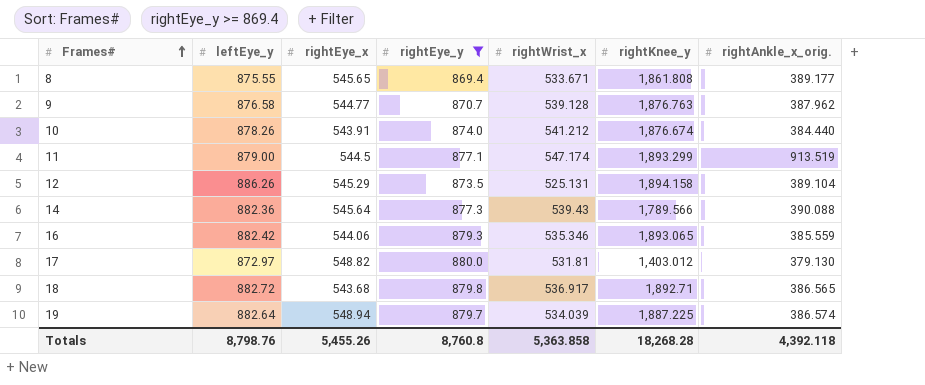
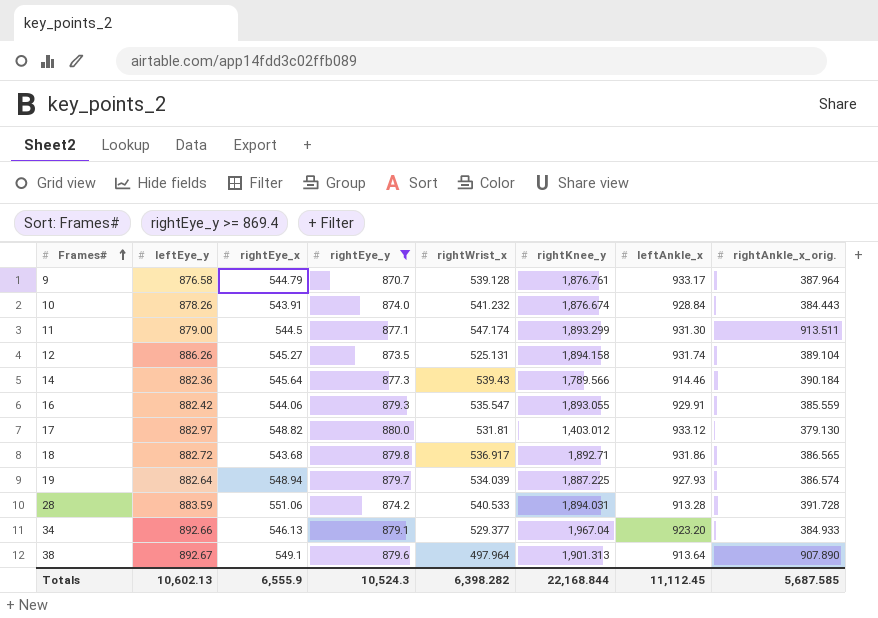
column leftAnkle_x | position: none -> 7
row 8: 875.55 | 545.65 | 869.4 | 533.671 | 1,861.808 | 389.177 -> none
9 | rightEye_x: 544.77 -> 544.79
9 | rightKnee_y: 1,876.763 -> 1,876.761
9 | rightAnkle_x_orig.: 387.962 -> 387.964
10 | rightWrist_x: 541.212 -> 541.232
10 | rightAnkle_x_orig.: 384.440 -> 384.443
11 | rightAnkle_x_orig.: 913.519 -> 913.511
12 | rightEye_x: 545.29 -> 545.27
14 | rightAnkle_x_orig.: 390.088 -> 390.184
16 | rightWrist_x: 535.346 -> 535.547
16 | rightKnee_y: 1,893.065 -> 1,893.055
17 | leftEye_y: 872.97 -> 882.97
row 28: none -> 883.59 | 551.06 | 874.2 | 540.533 | 1,894.031 | 913.28 | 391.728
row 34: none -> 892.66 | 546.13 | 879.1 | 529.377 | 1,967.04 | 923.20 | 384.933
row 38: none -> 892.67 | 549.1 | 879.6 | 497.964 | 1,901.313 | 913.64 | 907.890
Totals | leftEye_y: 8,798.76 -> 10,602.13
Totals | rightEye_x: 5,455.26 -> 6,555.9
Totals | rightEye_y: 8,760.8 -> 10,524.3
Totals | rightWrist_x: 5,363.858 -> 6,398.282
Totals | rightKnee_y: 18,268.28 -> 22,168.844
Totals | rightAnkle_x_orig.: 4,392.118 -> 5,687.585

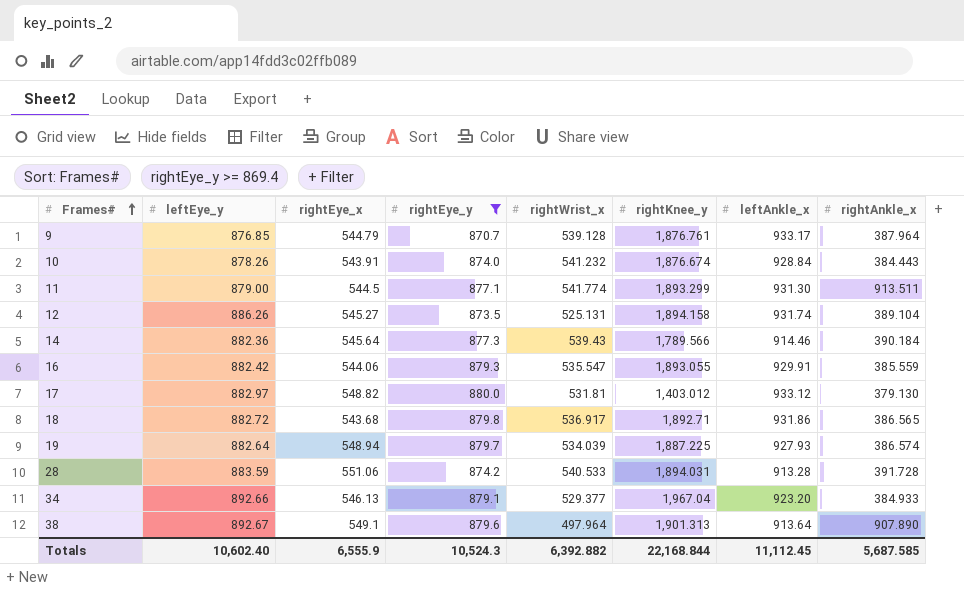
column name: rightAnkle_x_orig. -> rightAnkle_x
9 | leftEye_y: 876.58 -> 876.85
11 | rightWrist_x: 547.174 -> 541.774
Totals | leftEye_y: 10,602.13 -> 10,602.40
Totals | rightWrist_x: 6,398.282 -> 6,392.882

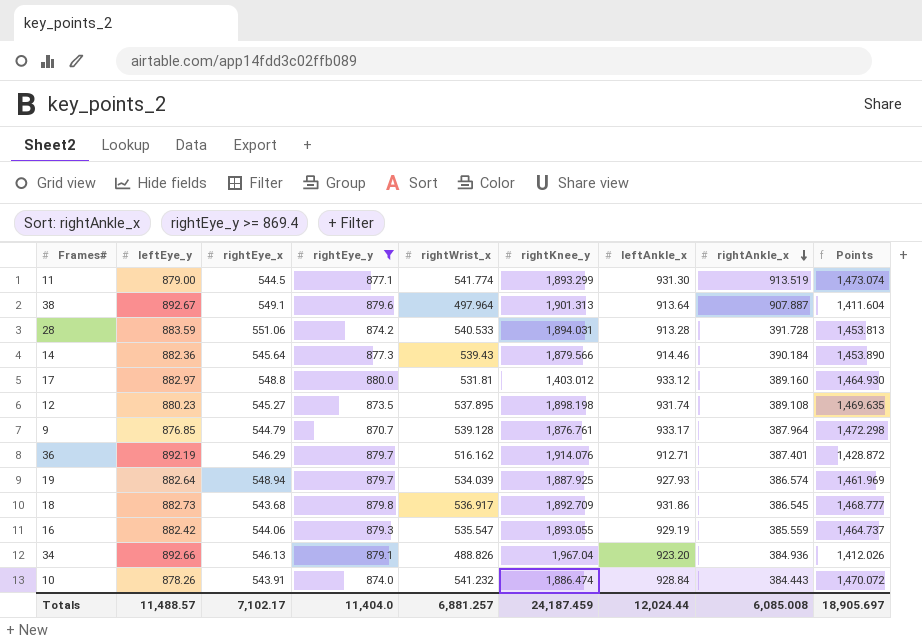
row order: Frames# ascending -> rightAnkle_x descending
column Points | formula: none -> [rightWrist_x] + [leftAnkle_x]
11 | rightAnkle_x: 913.511 -> 913.519
38 | rightAnkle_x: 907.890 -> 907.887
14 | rightKnee_y: 1,789.566 -> 1,879.566
17 | rightEye_x: 548.82 -> 548.8
17 | rightAnkle_x: 379.130 -> 389.160
12 | leftEye_y: 886.26 -> 880.23
12 | rightWrist_x: 525.131 -> 537.895
12 | rightKnee_y: 1,894.158 -> 1,898.198
12 | rightAnkle_x: 389.104 -> 389.108
row 36: none -> 892.19 | 546.29 | 879.7 | 516.162 | 1,914.076 | 912.71 | 387.401 | 1,428.872
19 | rightKnee_y: 1,887.225 -> 1,887.925
18 | leftEye_y: 882.72 -> 882.73
18 | rightKnee_y: 1,892.71 -> 1,892.709
18 | rightAnkle_x: 386.565 -> 386.545
16 | leftAnkle_x: 929.91 -> 929.19
34 | rightWrist_x: 529.377 -> 488.826
34 | rightAnkle_x: 384.933 -> 384.936
10 | rightKnee_y: 1,876.674 -> 1,886.474
Totals | leftEye_y: 10,602.40 -> 11,488.57
Totals | rightEye_x: 6,555.9 -> 7,102.17
Totals | rightEye_y: 10,524.3 -> 11,404.0
Totals | rightWrist_x: 6,392.882 -> 6,881.257
Totals | rightKnee_y: 22,168.844 -> 24,187.459
Totals | leftAnkle_x: 11,112.45 -> 12,024.44
Totals | rightAnkle_x: 5,687.585 -> 6,085.008

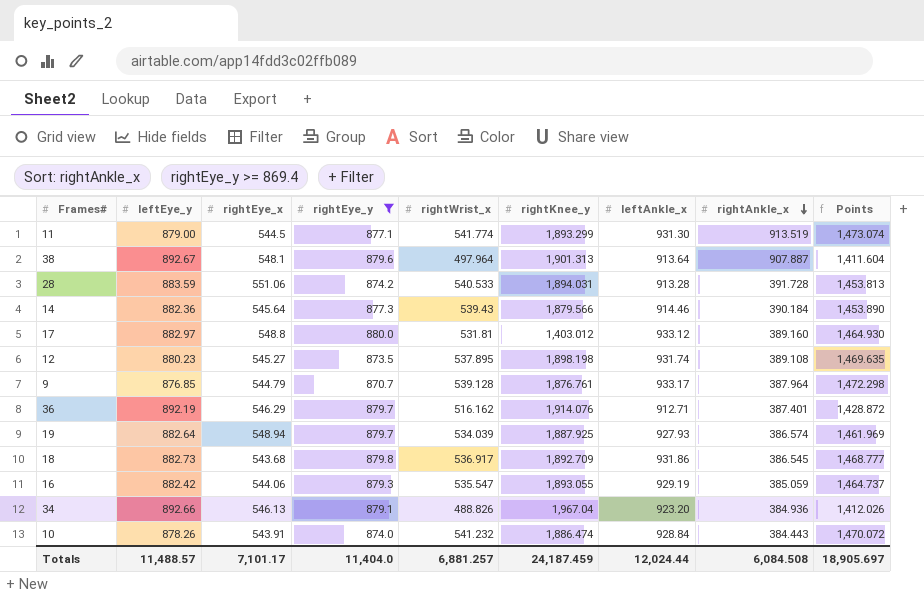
38 | rightEye_x: 549.1 -> 548.1
16 | rightAnkle_x: 385.559 -> 385.059
Totals | rightEye_x: 7,102.17 -> 7,101.17
Totals | rightAnkle_x: 6,085.008 -> 6,084.508

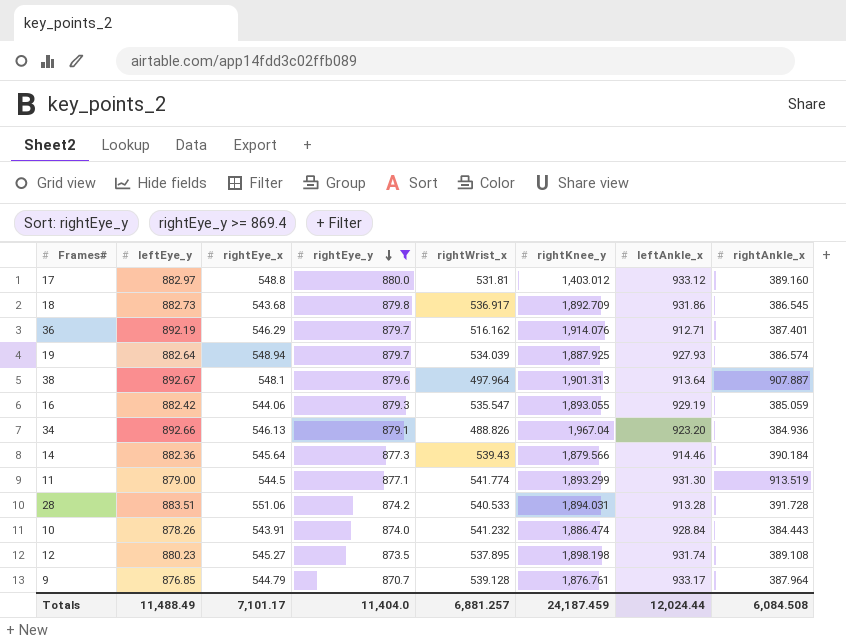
row order: rightAnkle_x descending -> rightEye_y descending
column Points | formula: [rightWrist_x] + [leftAnkle_x] -> none
28 | leftEye_y: 883.59 -> 883.51
Totals | leftEye_y: 11,488.57 -> 11,488.49

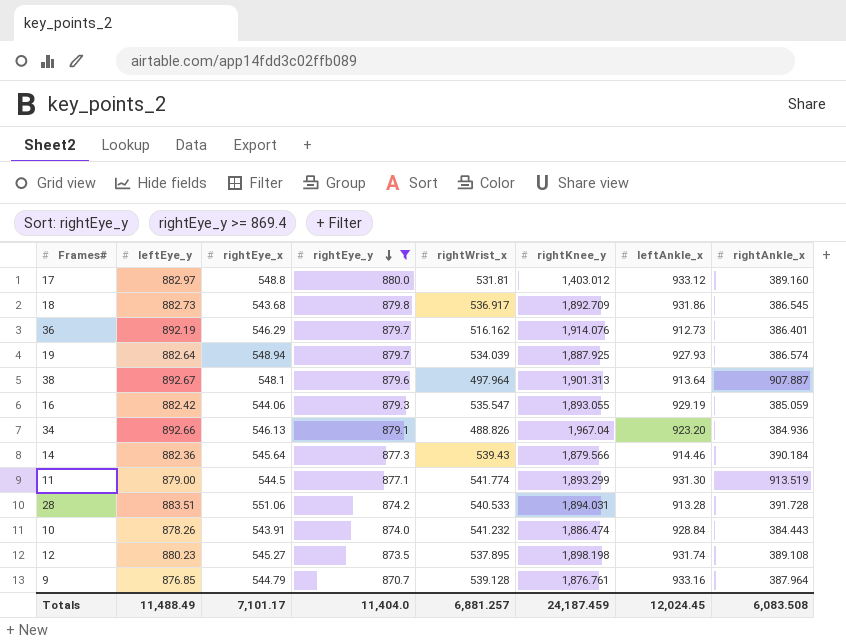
36 | leftAnkle_x: 912.71 -> 912.73
36 | rightAnkle_x: 387.401 -> 386.401
9 | leftAnkle_x: 933.17 -> 933.16
Totals | leftAnkle_x: 12,024.44 -> 12,024.45
Totals | rightAnkle_x: 6,084.508 -> 6,083.508

